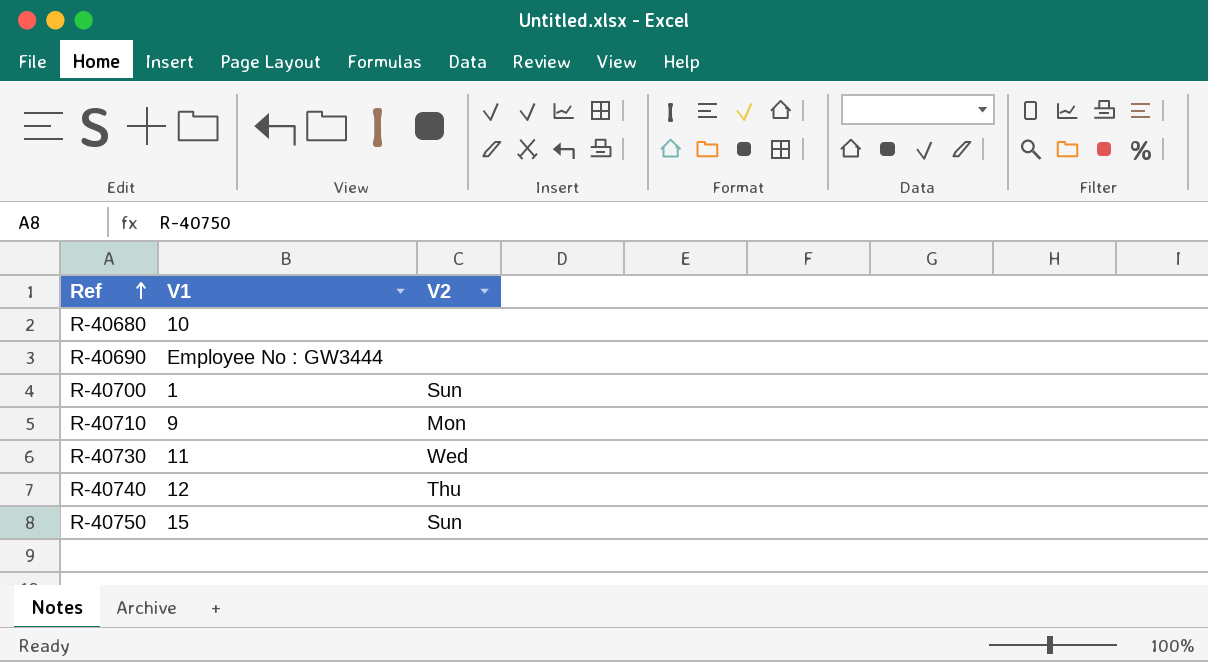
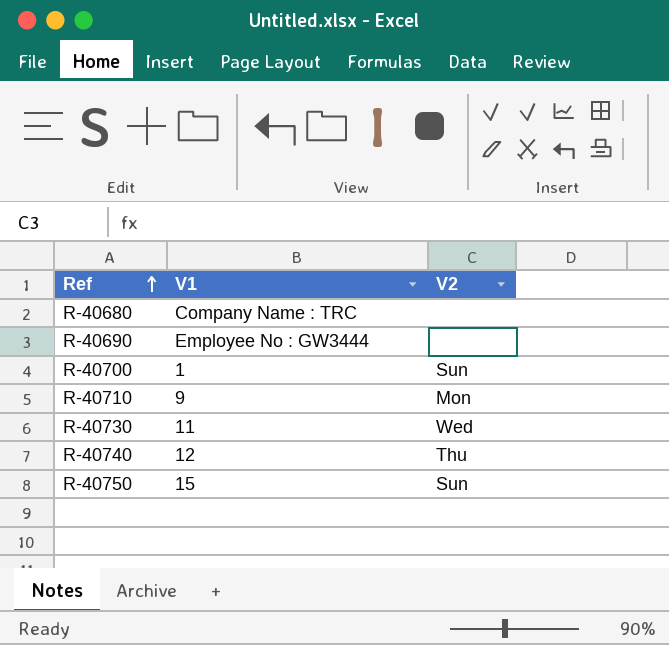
R-40680 | V1: 10 -> Company Name : TRC

